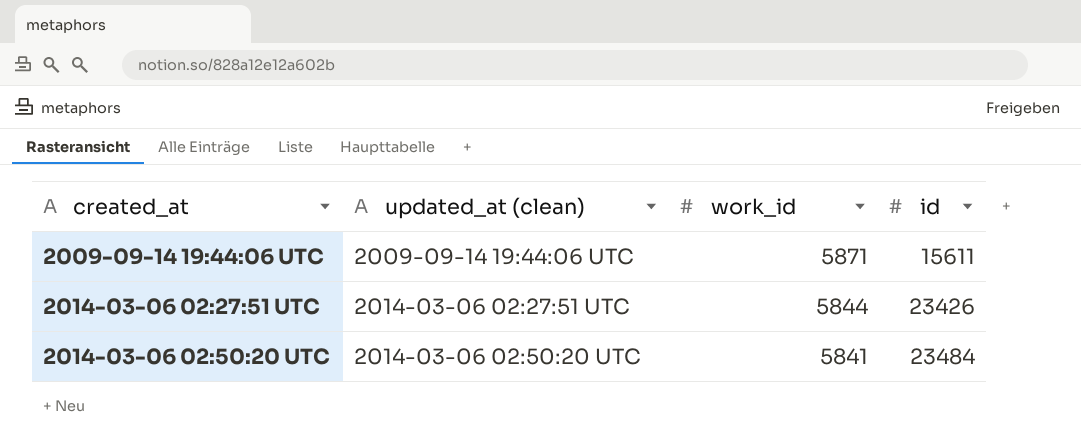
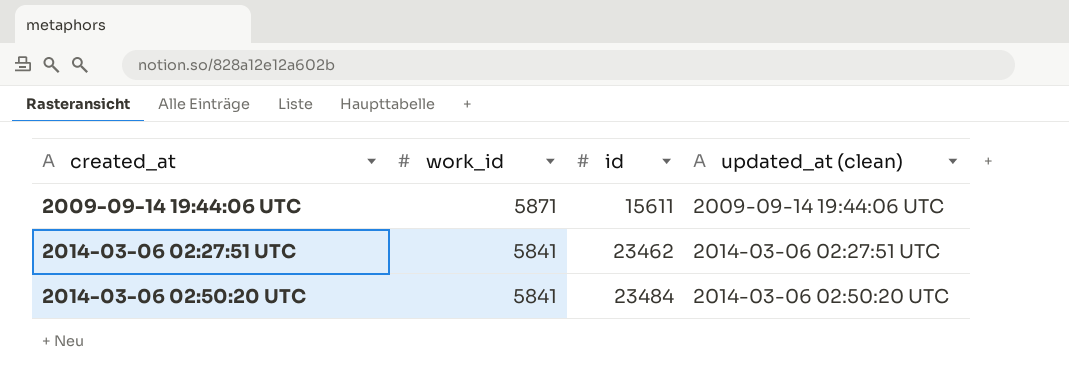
column updated_at (clean) | position: 2 -> 4
2014-03-06 02:27:51 UTC | work_id: 5844 -> 5841
2014-03-06 02:27:51 UTC | id: 23426 -> 23462

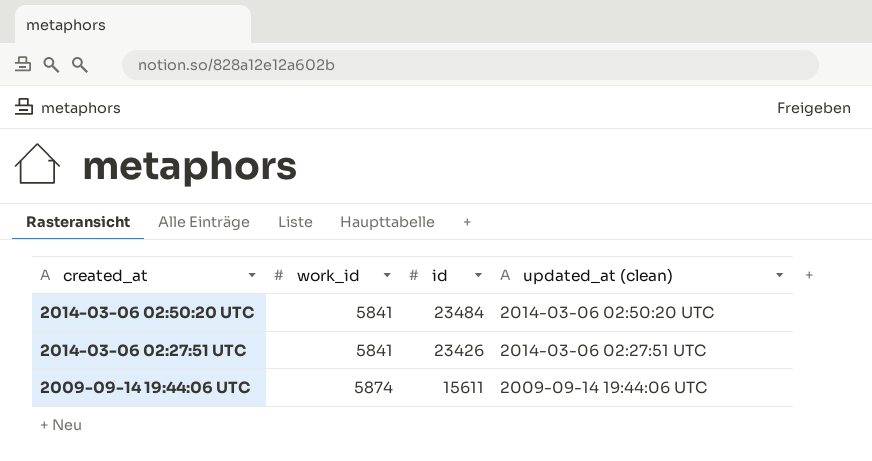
row order: created_at ascending -> created_at descending
2014-03-06 02:27:51 UTC | id: 23462 -> 23426
2009-09-14 19:44:06 UTC | work_id: 5871 -> 5874

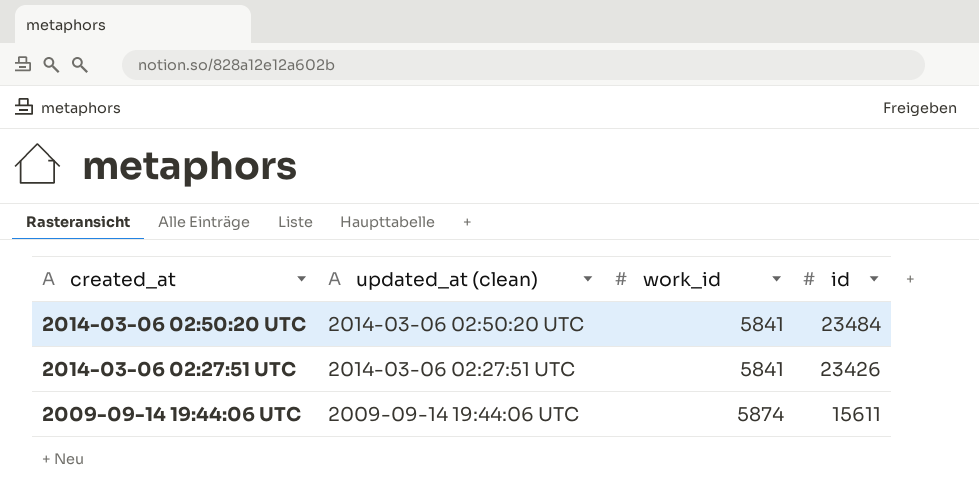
column updated_at (clean) | position: 4 -> 2

